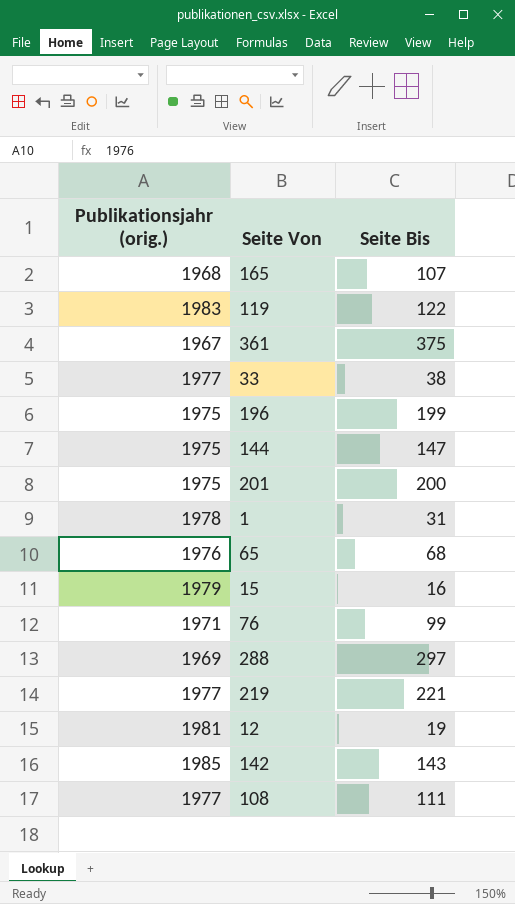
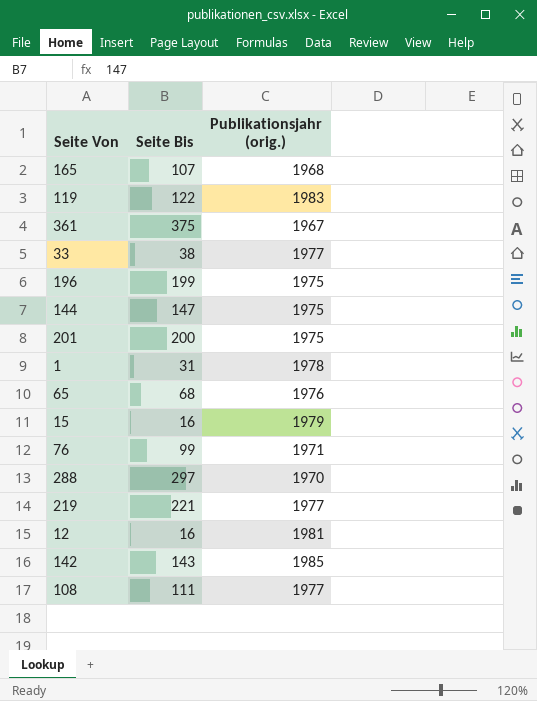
column Publikationsjahr (orig.) | position: 1 -> 3
288 | Publikationsjahr (orig.): 1969 -> 1970
12 | Seite Bis: 19 -> 16

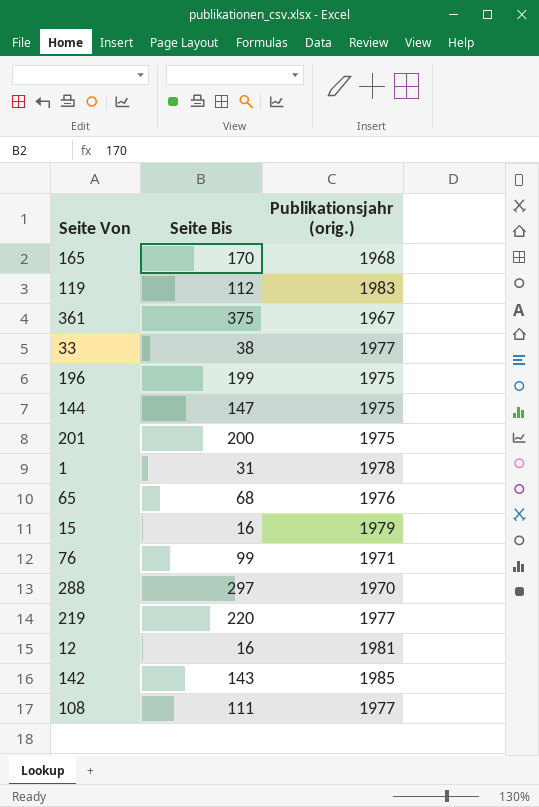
165 | Seite Bis: 107 -> 170
119 | Seite Bis: 122 -> 112
219 | Seite Bis: 221 -> 220

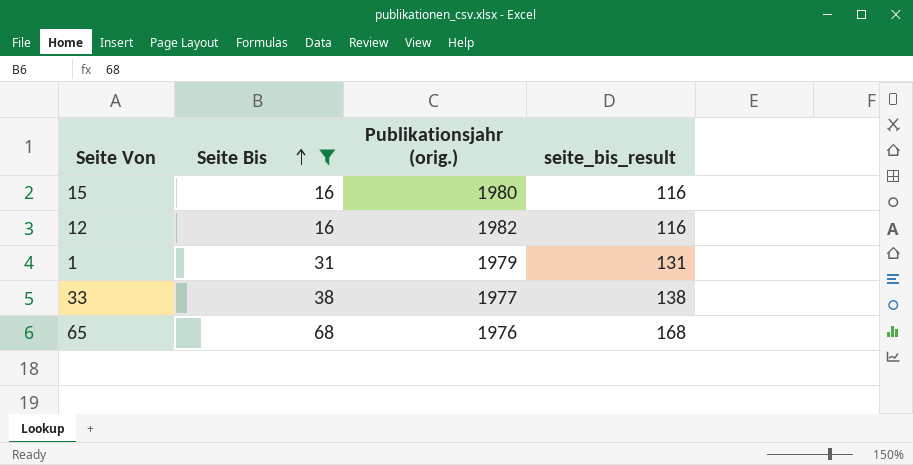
filter: none -> Seite Bis <= 68
row order: none -> Seite Bis ascending
column seite_bis_result | formula: none -> [Seite Bis] + 100
15 | Publikationsjahr (orig.): 1979 -> 1980
12 | Publikationsjahr (orig.): 1981 -> 1982
1 | Publikationsjahr (orig.): 1978 -> 1979

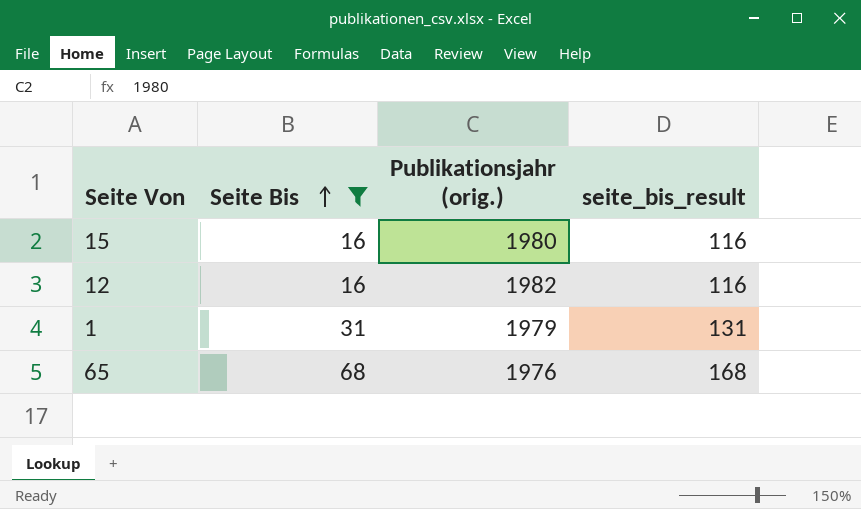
row 33: 38 | 1977 | 138 -> none

